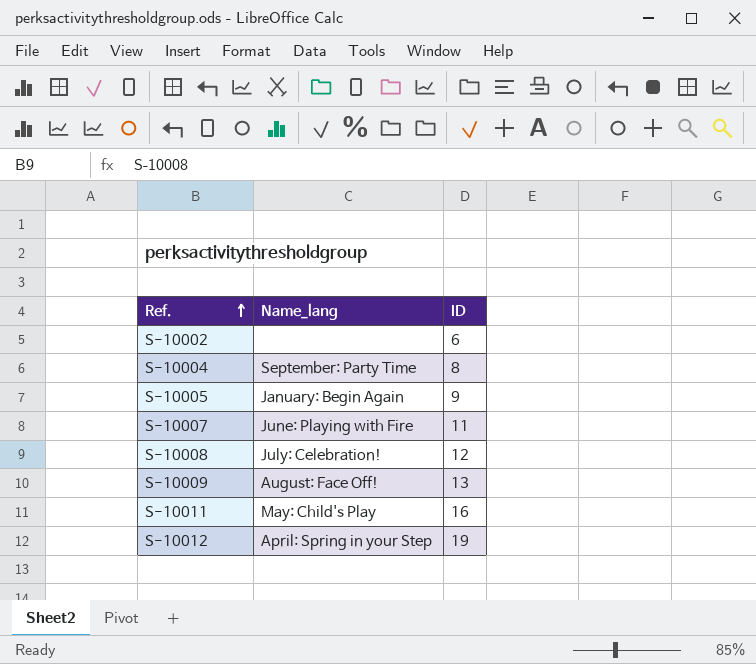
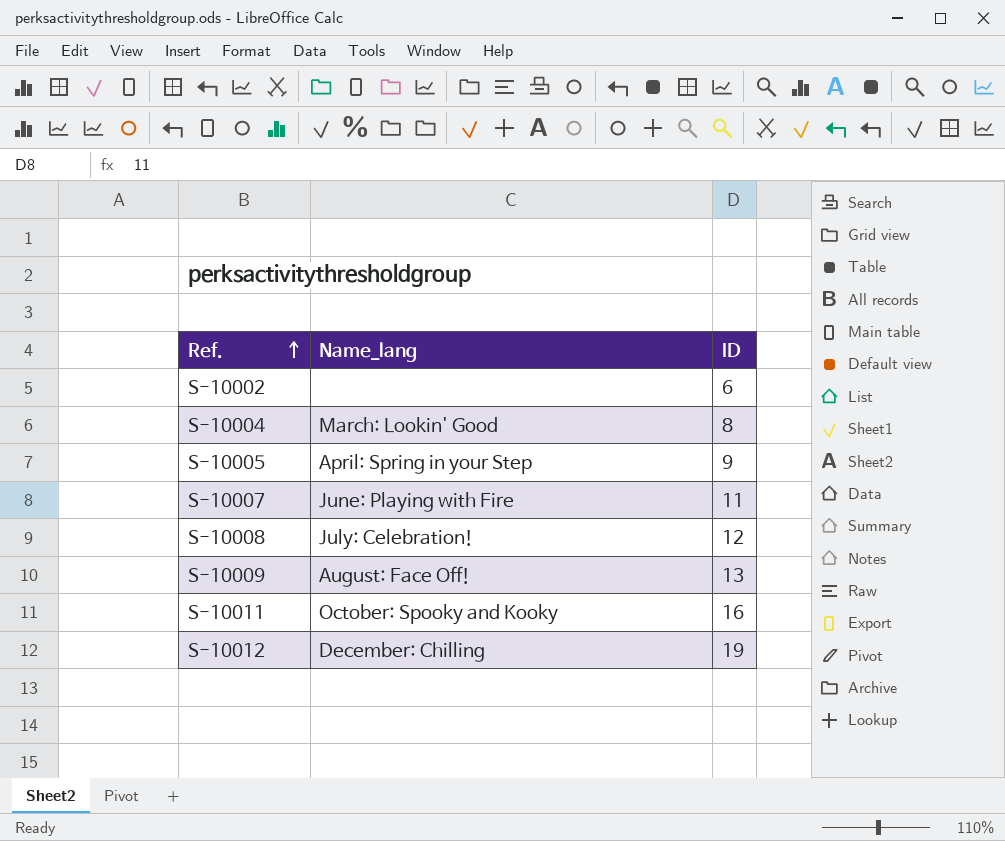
S-10004 | Name_lang: September: Party Time -> March: Lookin' Good
S-10005 | Name_lang: January: Begin Again -> April: Spring in your Step
S-10011 | Name_lang: May: Child's Play -> October: Spooky and Kooky
S-10012 | Name_lang: April: Spring in your Step -> December: Chilling

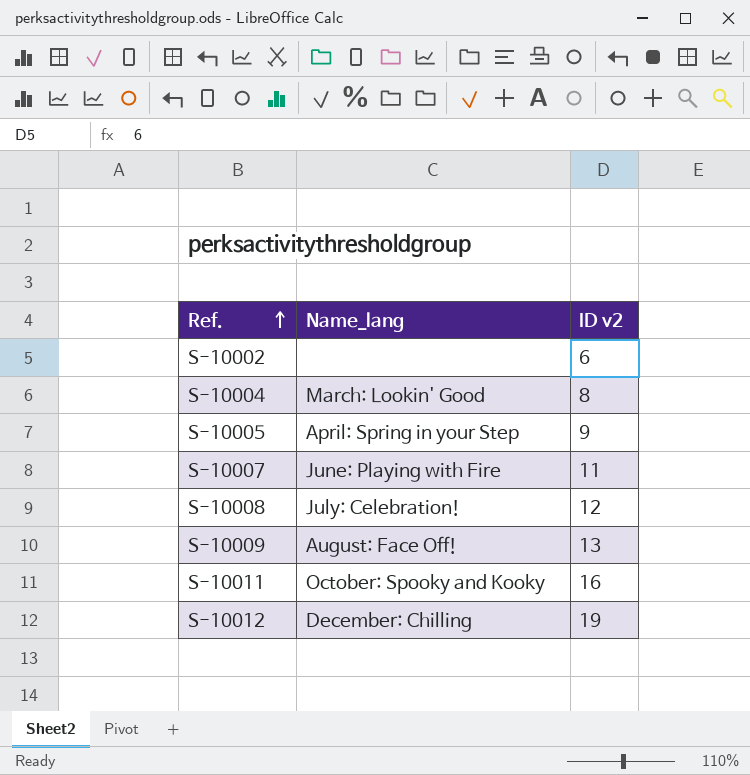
column name: ID -> ID v2

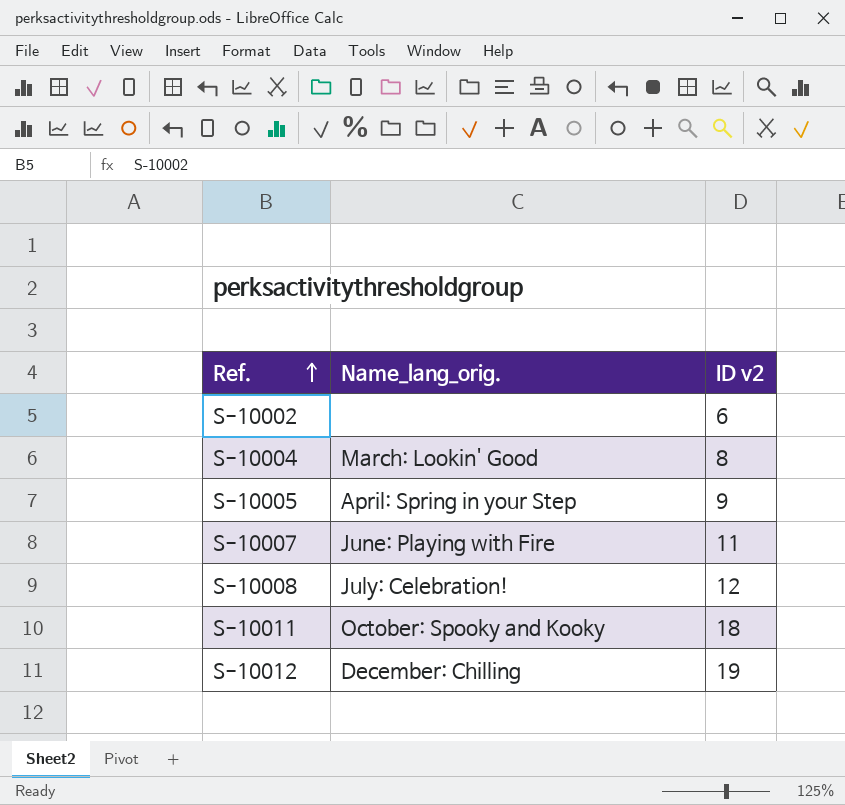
column name: Name_lang -> Name_lang_orig.
row S-10009: August: Face Off! | 13 -> none
S-10011 | ID v2: 16 -> 18

